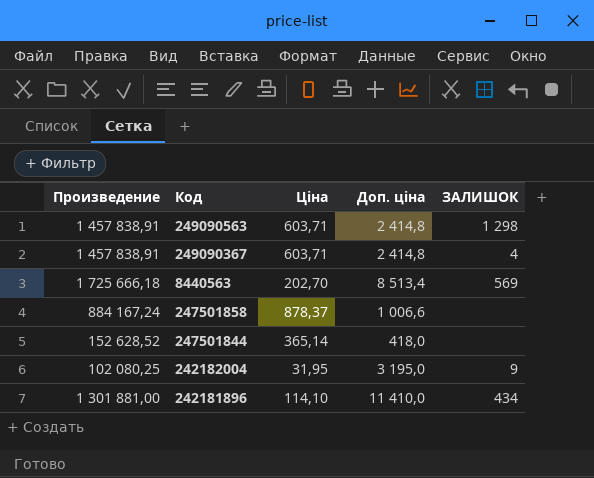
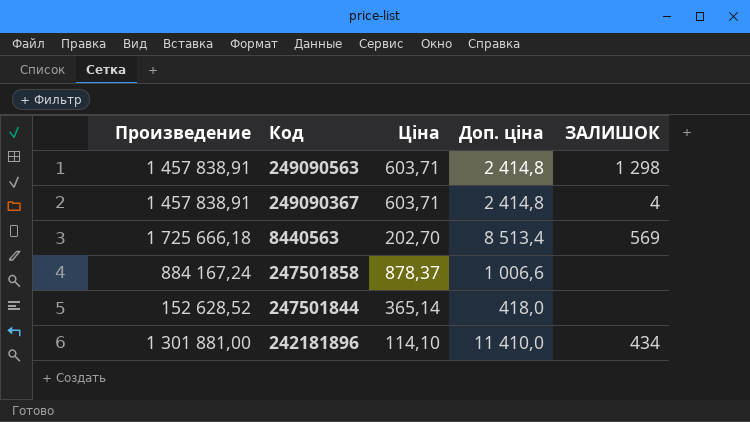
row 242182004: 102 080,25 | 31,95 | 3 195,0 | 9 -> none

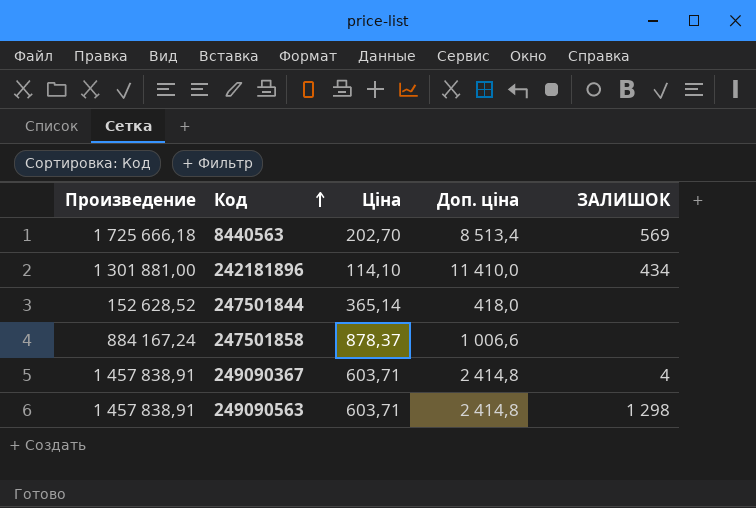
row order: none -> Код ascending

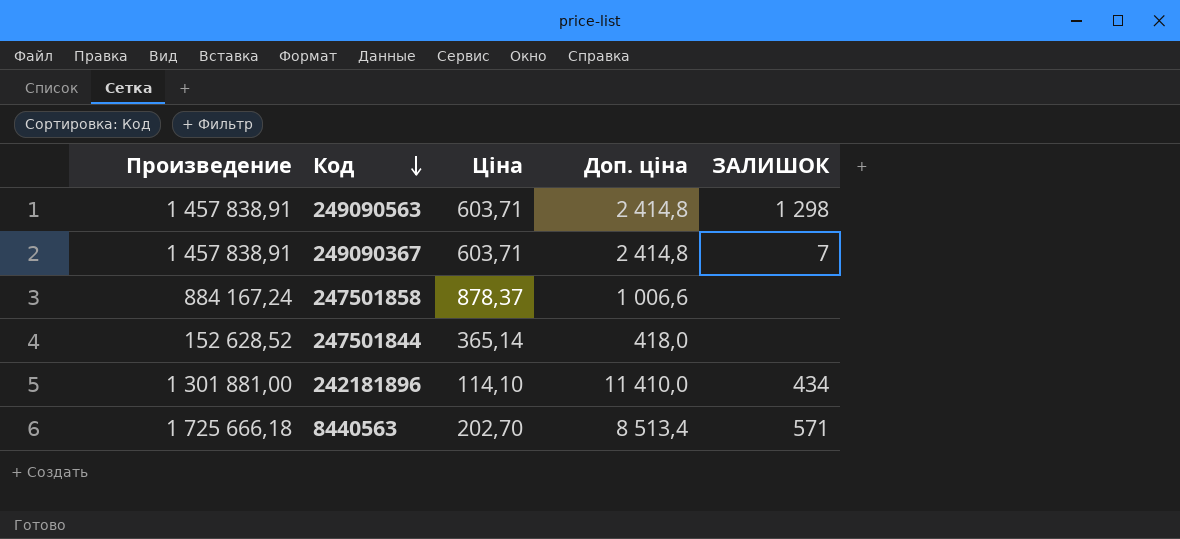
row order: Код ascending -> Код descending
249090367 | ЗАЛИШОК: 4 -> 7
8440563 | ЗАЛИШОК: 569 -> 571

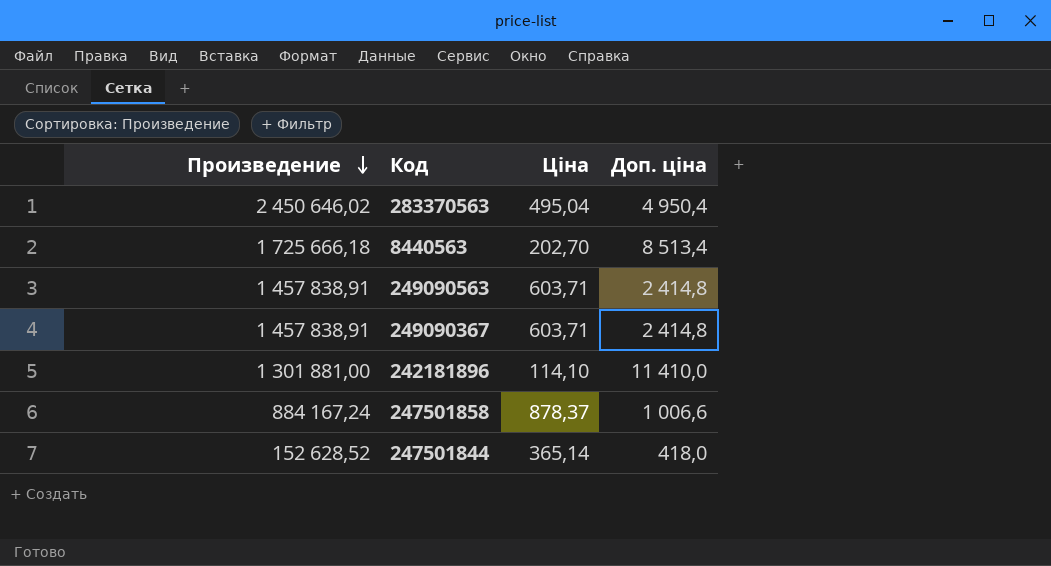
row order: Код descending -> Произведение descending
column ЗАЛИШОК | position: 5 -> none
row 283370563: none -> 2 450 646,02 | 495,04 | 4 950,4

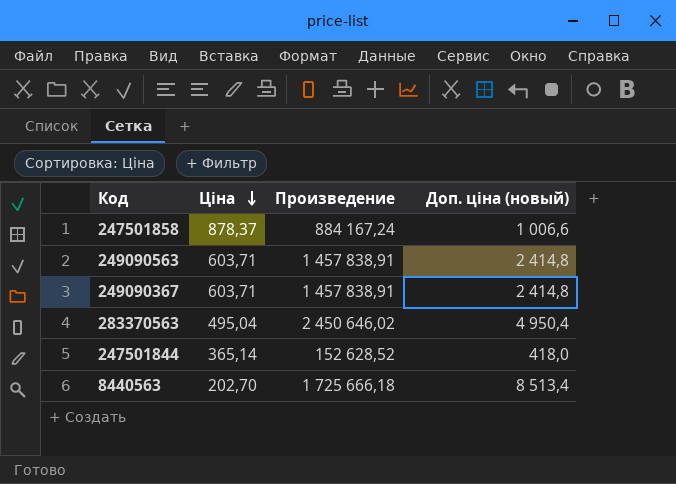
row order: Произведение descending -> Ціна descending
column Произведение | position: 1 -> 3
column name: Доп. ціна -> Доп. ціна (новый)
row 242181896: 1 301 881,00 | 114,10 | 11 410,0 -> none

